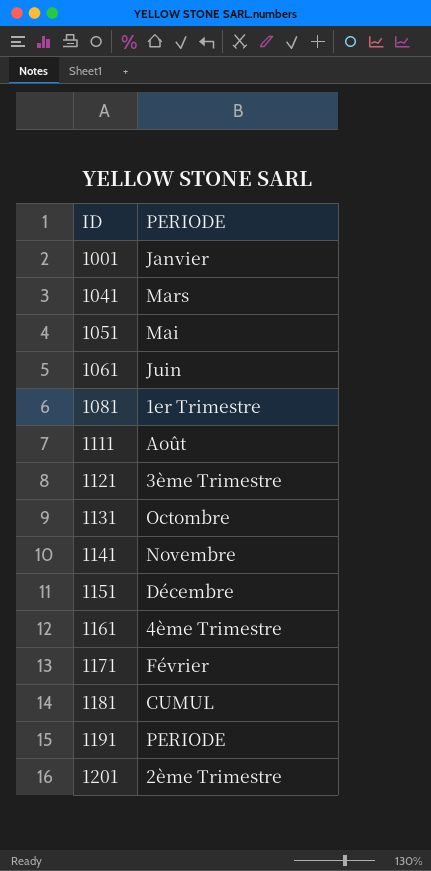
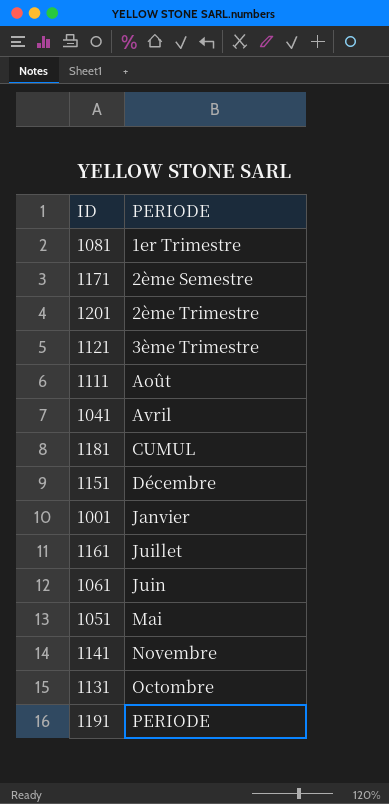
row order: ID ascending -> PERIODE ascending
1171 | PERIODE: Février -> 2ème Semestre
1041 | PERIODE: Mars -> Avril
1161 | PERIODE: 4ème Trimestre -> Juillet

